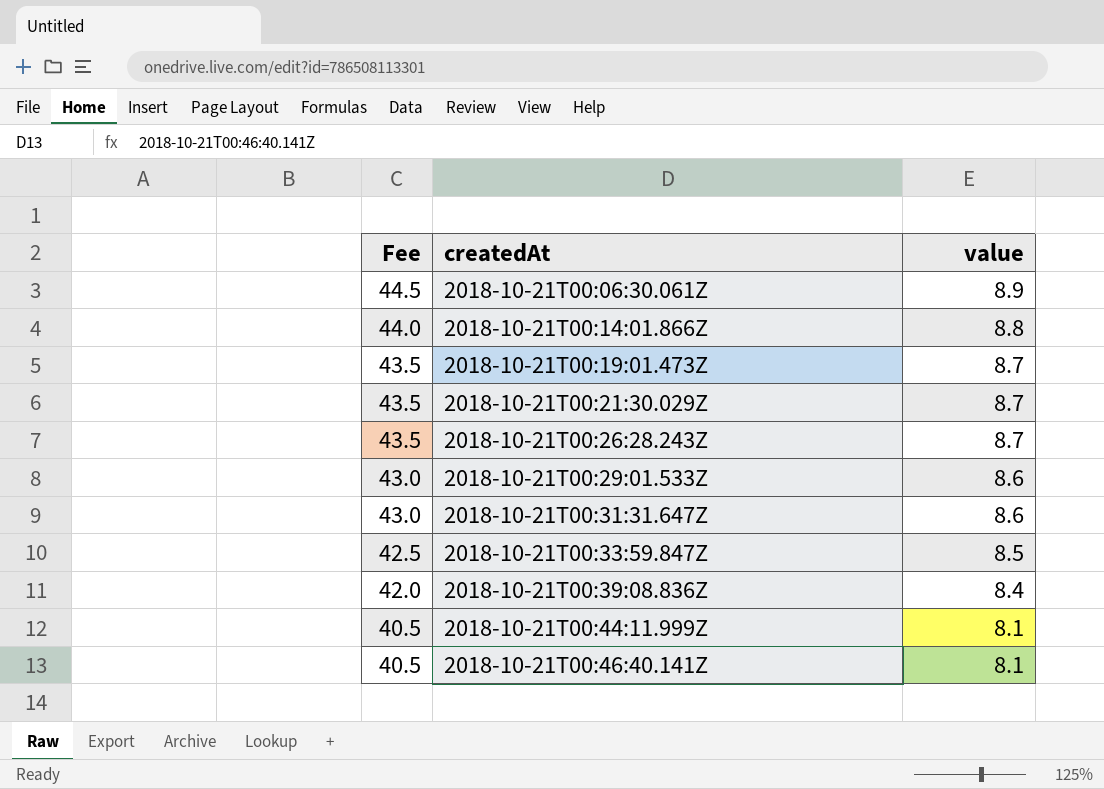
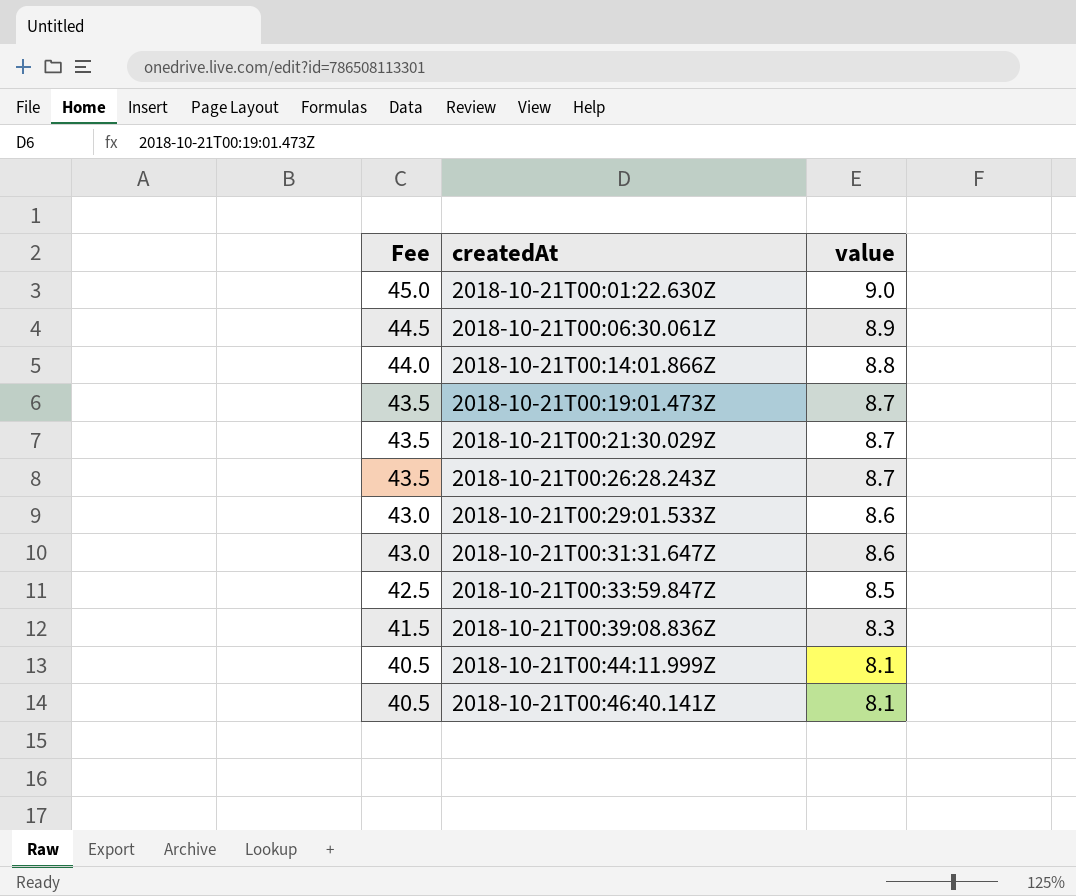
row 2018-10-21T00:01:22.630Z: none -> 45.0 | 9.0
2018-10-21T00:39:08.836Z | Fee: 42.0 -> 41.5
2018-10-21T00:39:08.836Z | value: 8.4 -> 8.3

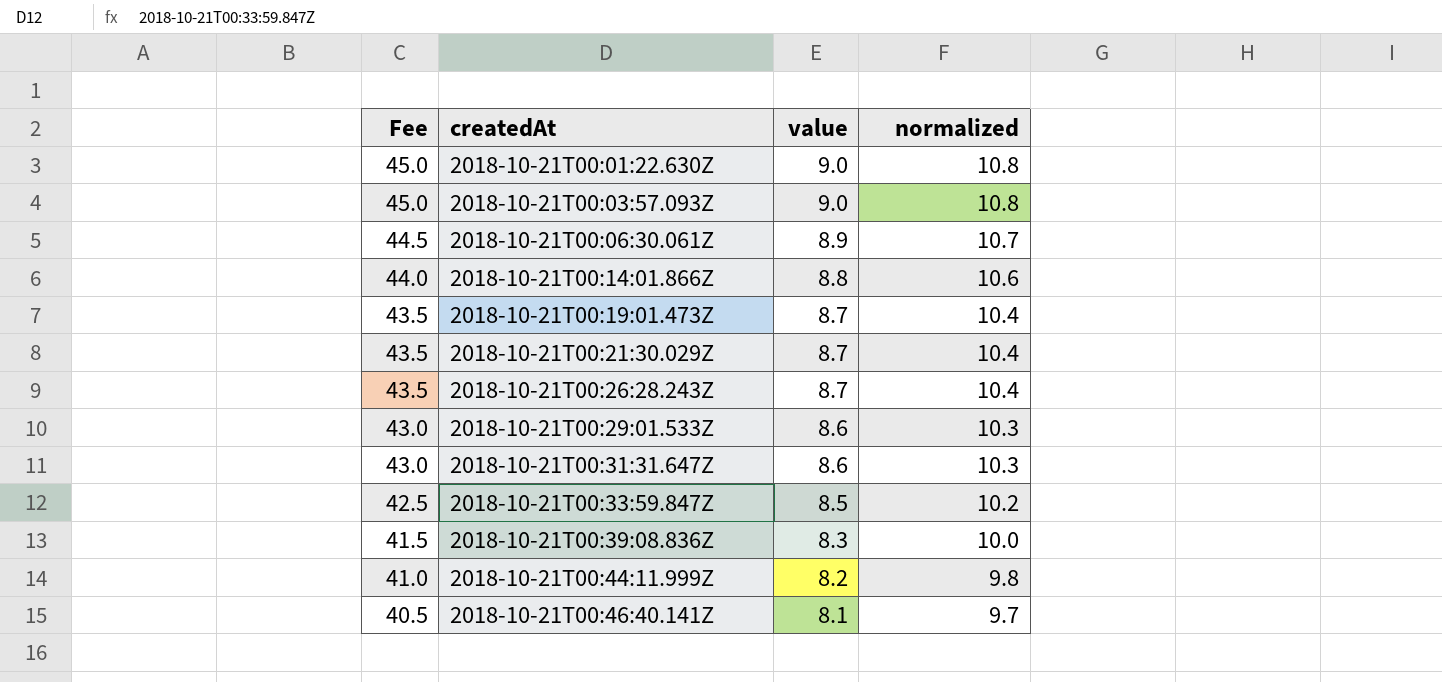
column normalized | formula: none -> [value] * 1.2
row 2018-10-21T00:03:57.093Z: none -> 45.0 | 9.0 | 10.8
2018-10-21T00:44:11.999Z | Fee: 40.5 -> 41.0
2018-10-21T00:44:11.999Z | value: 8.1 -> 8.2

